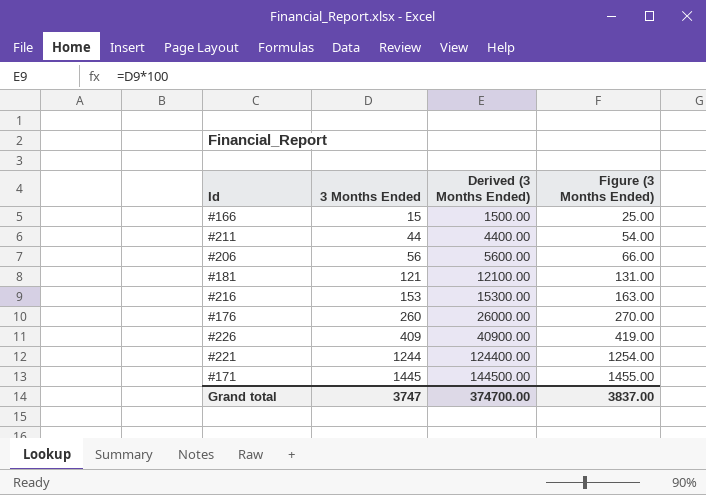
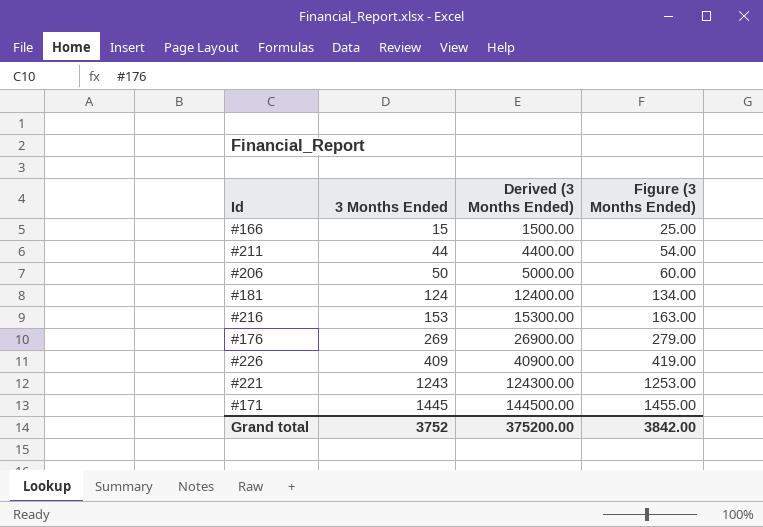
#206 | 3 Months Ended: 56 -> 50
#206 | Derived (3 Months Ended): 5600.00 -> 5000.00
#206 | Figure (3 Months Ended): 66.00 -> 60.00
#181 | 3 Months Ended: 121 -> 124
#181 | Derived (3 Months Ended): 12100.00 -> 12400.00
#181 | Figure (3 Months Ended): 131.00 -> 134.00
#176 | 3 Months Ended: 260 -> 269
#176 | Derived (3 Months Ended): 26000.00 -> 26900.00
#176 | Figure (3 Months Ended): 270.00 -> 279.00
#221 | 3 Months Ended: 1244 -> 1243
#221 | Derived (3 Months Ended): 124400.00 -> 124300.00
#221 | Figure (3 Months Ended): 1254.00 -> 1253.00
Grand total | 3 Months Ended: 3747 -> 3752
Grand total | Derived (3 Months Ended): 374700.00 -> 375200.00
Grand total | Figure (3 Months Ended): 3837.00 -> 3842.00

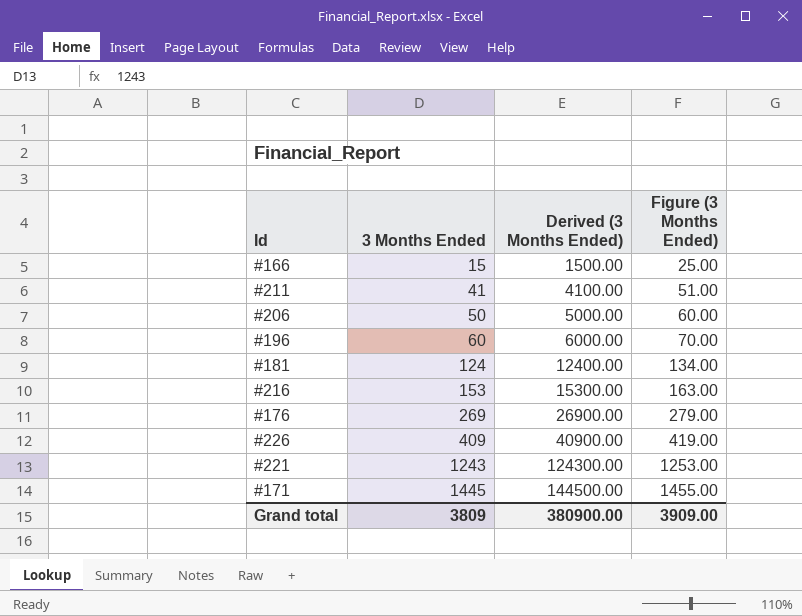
#211 | 3 Months Ended: 44 -> 41
#211 | Derived (3 Months Ended): 4400.00 -> 4100.00
#211 | Figure (3 Months Ended): 54.00 -> 51.00
row #196: none -> 60 | 6000.00 | 70.00
Grand total | 3 Months Ended: 3752 -> 3809
Grand total | Derived (3 Months Ended): 375200.00 -> 380900.00
Grand total | Figure (3 Months Ended): 3842.00 -> 3909.00

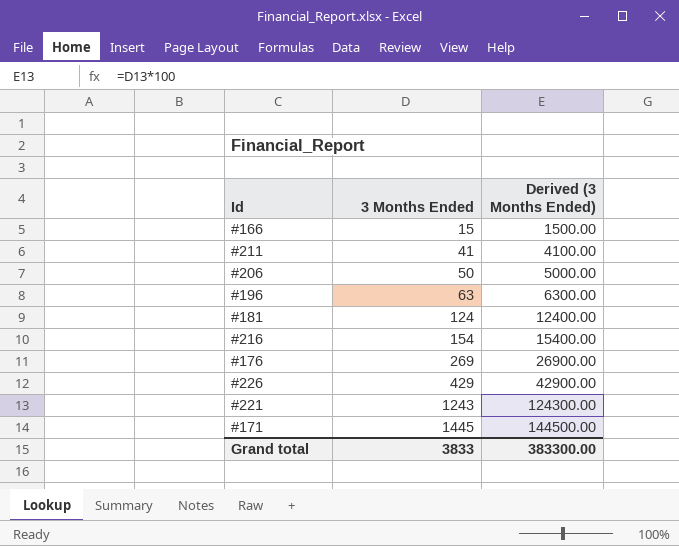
column Figure (3 Months Ended) | formula: [3 Months Ended] + 10 -> none
#196 | 3 Months Ended: 60 -> 63
#196 | Derived (3 Months Ended): 6000.00 -> 6300.00
#216 | 3 Months Ended: 153 -> 154
#216 | Derived (3 Months Ended): 15300.00 -> 15400.00
#226 | 3 Months Ended: 409 -> 429
#226 | Derived (3 Months Ended): 40900.00 -> 42900.00
Grand total | 3 Months Ended: 3809 -> 3833
Grand total | Derived (3 Months Ended): 380900.00 -> 383300.00

